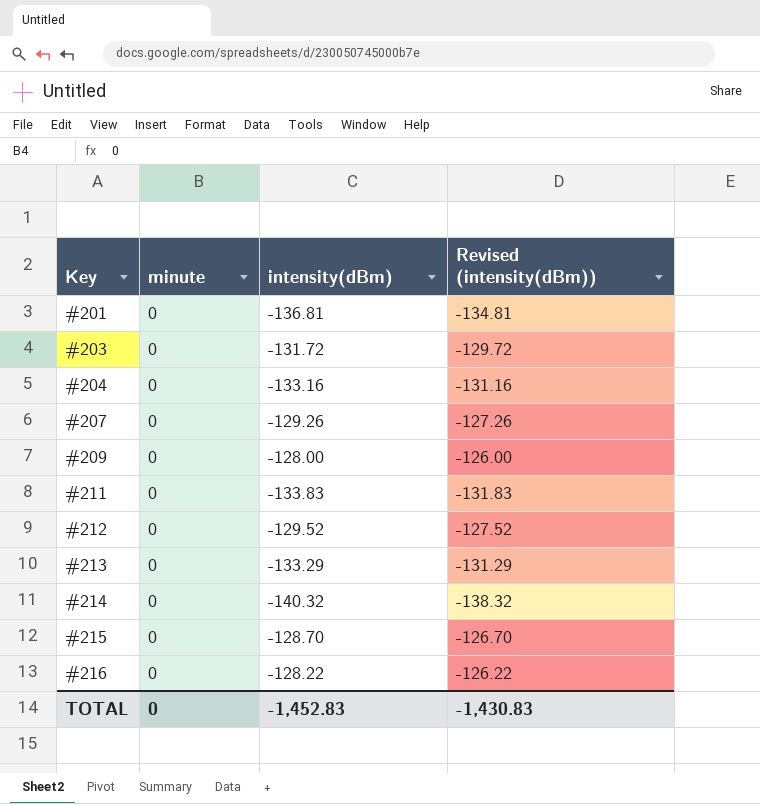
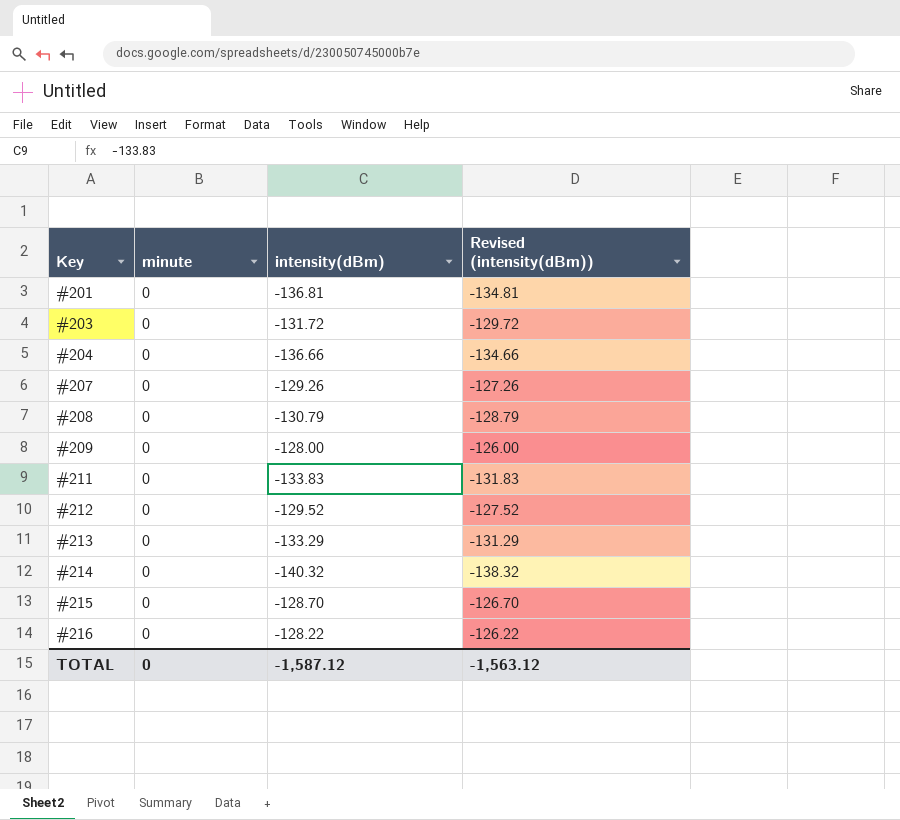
#204 | intensity(dBm): -133.16 -> -136.66
#204 | Revised (intensity(dBm)): -131.16 -> -134.66
row #208: none -> 0 | -130.79 | -128.79
TOTAL | intensity(dBm): -1,452.83 -> -1,587.12
TOTAL | Revised (intensity(dBm)): -1,430.83 -> -1,563.12

